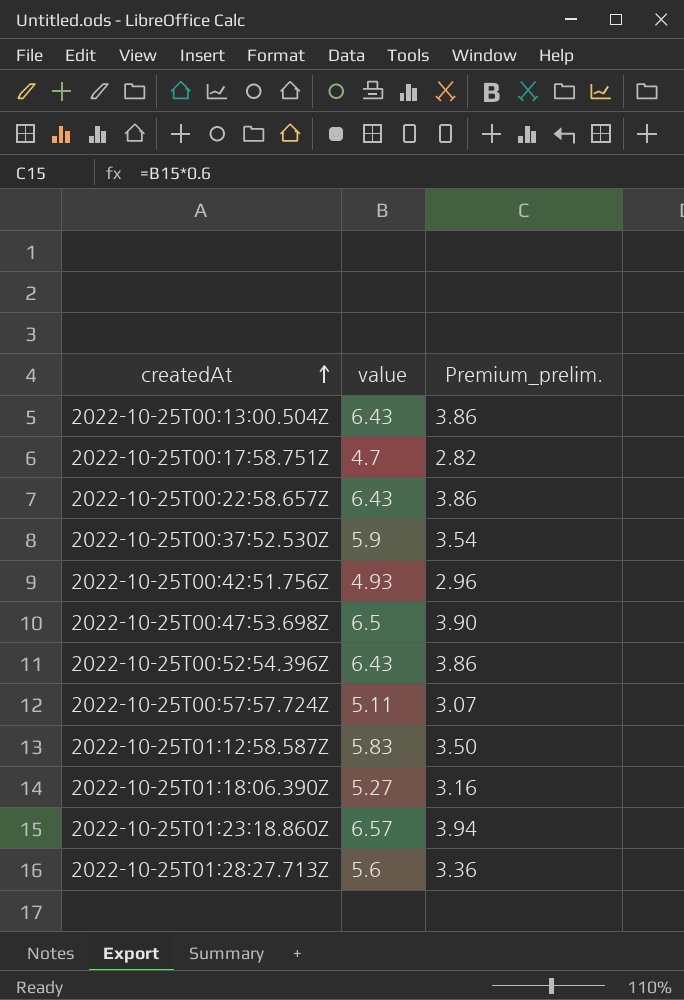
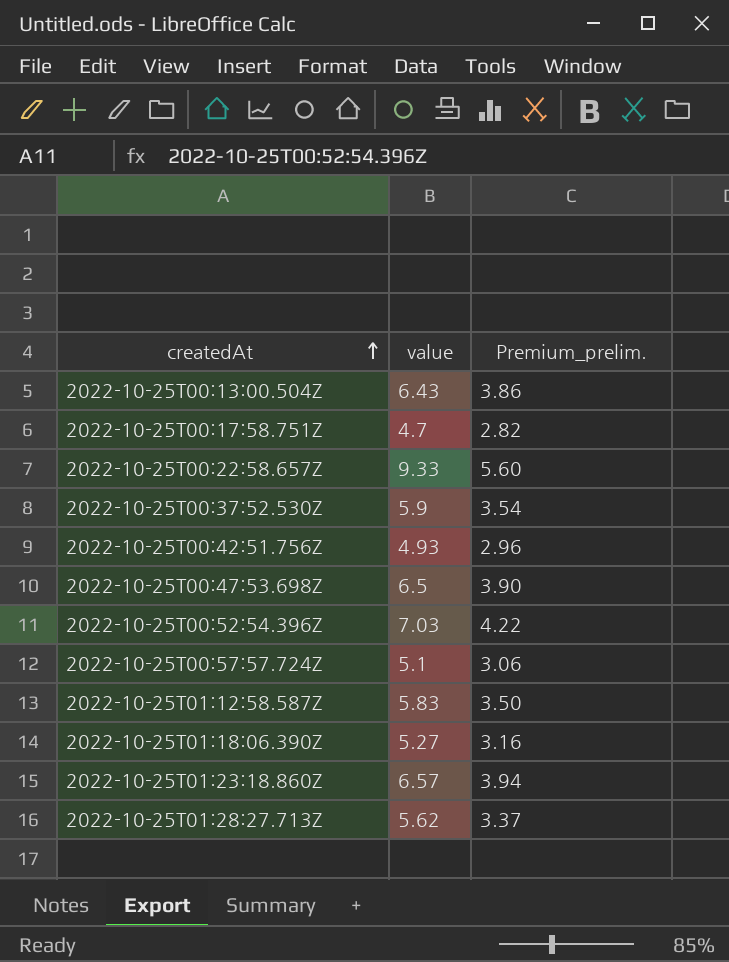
2022-10-25T00:22:58.657Z | value: 6.43 -> 9.33
2022-10-25T00:22:58.657Z | Premium_prelim.: 3.86 -> 5.60
2022-10-25T00:52:54.396Z | value: 6.43 -> 7.03
2022-10-25T00:52:54.396Z | Premium_prelim.: 3.86 -> 4.22
2022-10-25T00:57:57.724Z | value: 5.11 -> 5.1
2022-10-25T00:57:57.724Z | Premium_prelim.: 3.07 -> 3.06
2022-10-25T01:28:27.713Z | value: 5.6 -> 5.62
2022-10-25T01:28:27.713Z | Premium_prelim.: 3.36 -> 3.37

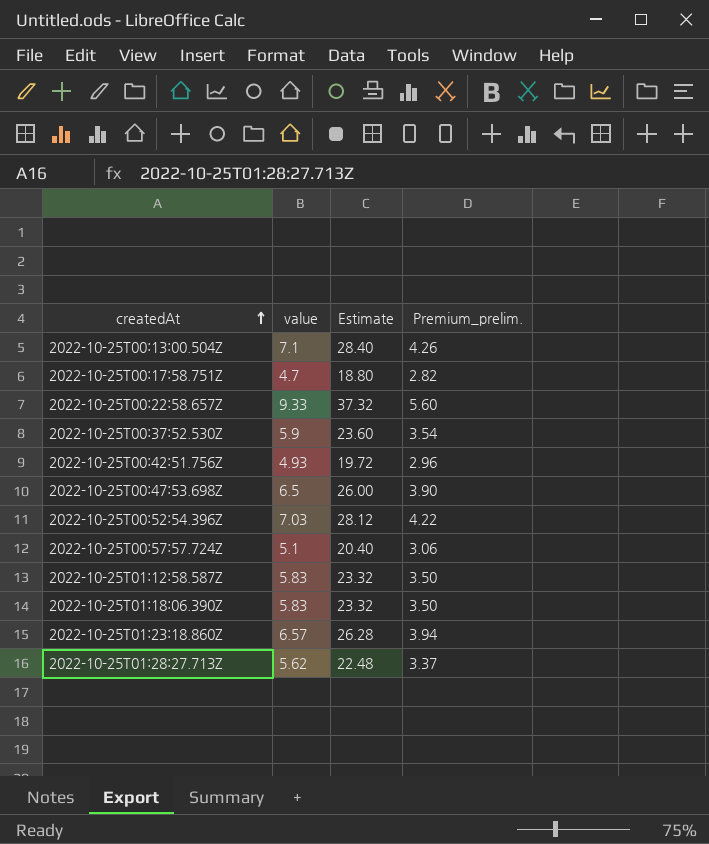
column Estimate | formula: none -> [value] * 4
2022-10-25T00:13:00.504Z | value: 6.43 -> 7.1
2022-10-25T00:13:00.504Z | Premium_prelim.: 3.86 -> 4.26
2022-10-25T01:18:06.390Z | value: 5.27 -> 5.83
2022-10-25T01:18:06.390Z | Premium_prelim.: 3.16 -> 3.50

